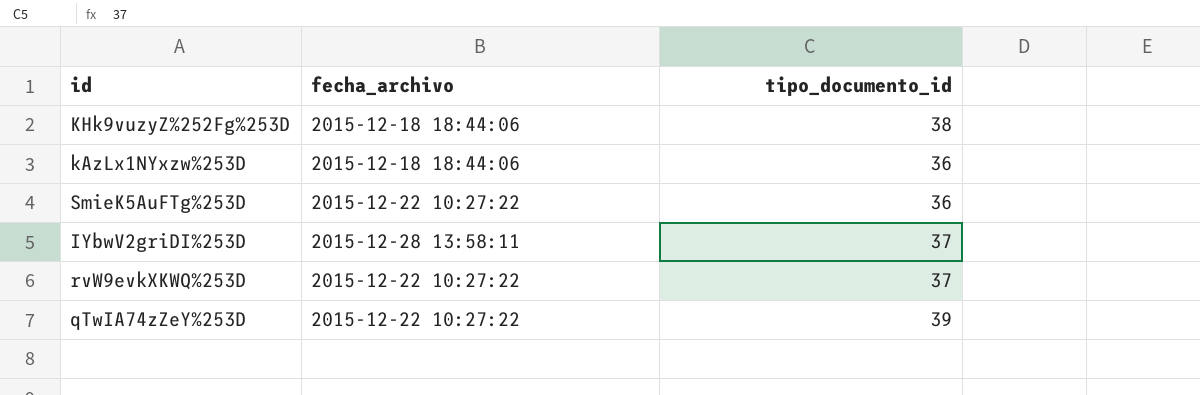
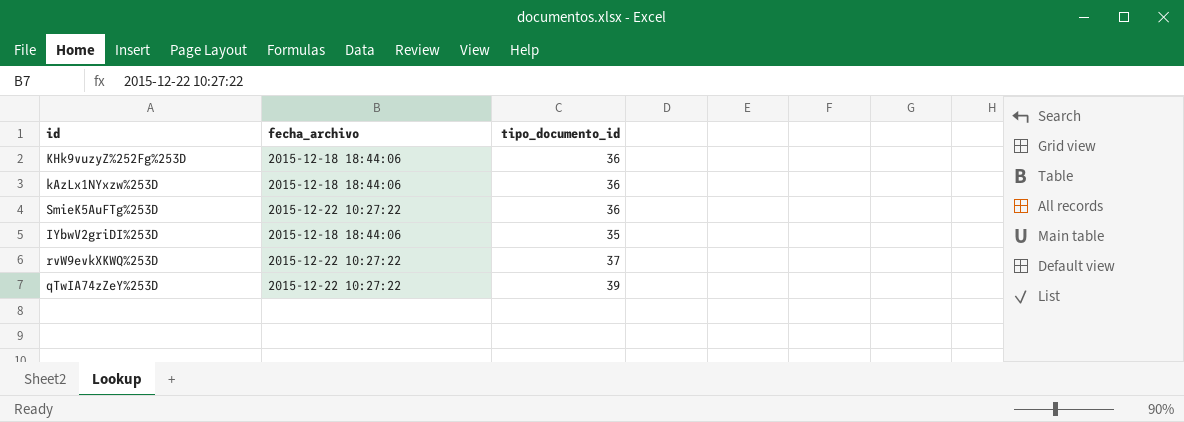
KHk9vuzyZ%252Fg%253D | tipo_documento_id: 38 -> 36
IYbwV2griDI%253D | fecha_archivo: 2015-12-28 13:58:11 -> 2015-12-18 18:44:06
IYbwV2griDI%253D | tipo_documento_id: 37 -> 35

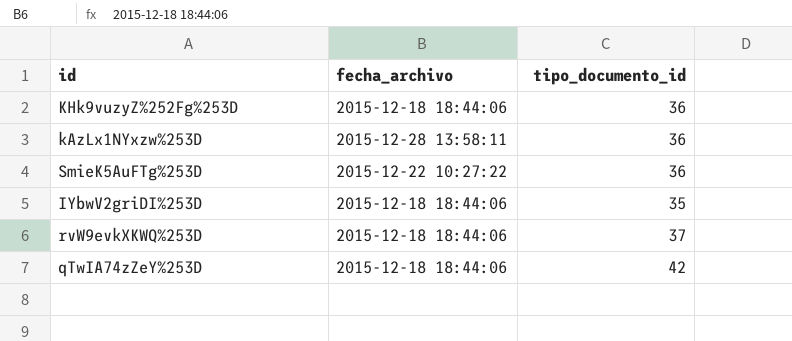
kAzLx1NYxzw%253D | fecha_archivo: 2015-12-18 18:44:06 -> 2015-12-28 13:58:11
rvW9evkXKWQ%253D | fecha_archivo: 2015-12-22 10:27:22 -> 2015-12-18 18:44:06
qTwIA74zZeY%253D | fecha_archivo: 2015-12-22 10:27:22 -> 2015-12-18 18:44:06
qTwIA74zZeY%253D | tipo_documento_id: 39 -> 42

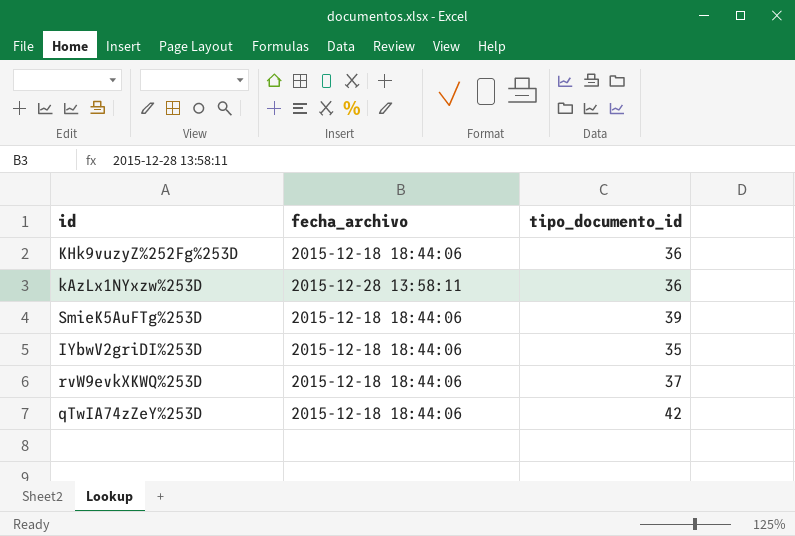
SmieK5AuFTg%253D | fecha_archivo: 2015-12-22 10:27:22 -> 2015-12-18 18:44:06
SmieK5AuFTg%253D | tipo_documento_id: 36 -> 39

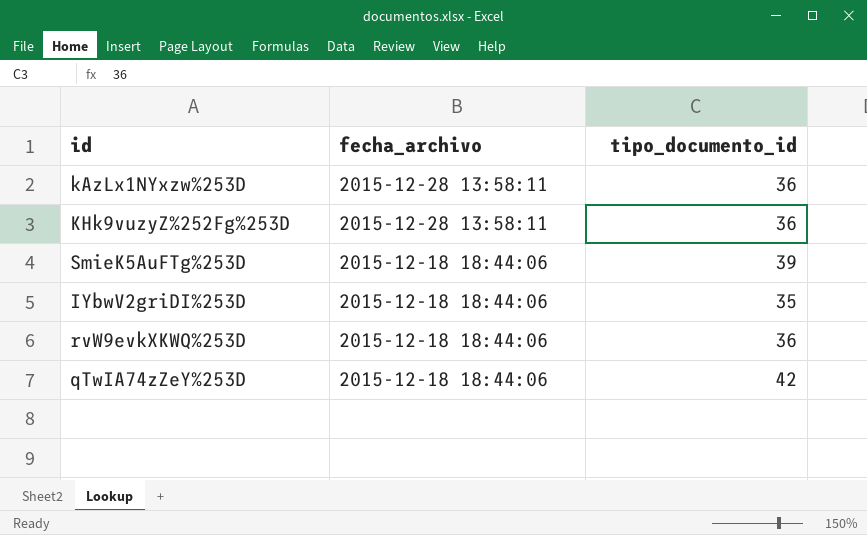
row order: none -> fecha_archivo descending
KHk9vuzyZ%252Fg%253D | fecha_archivo: 2015-12-18 18:44:06 -> 2015-12-28 13:58:11
rvW9evkXKWQ%253D | tipo_documento_id: 37 -> 36

